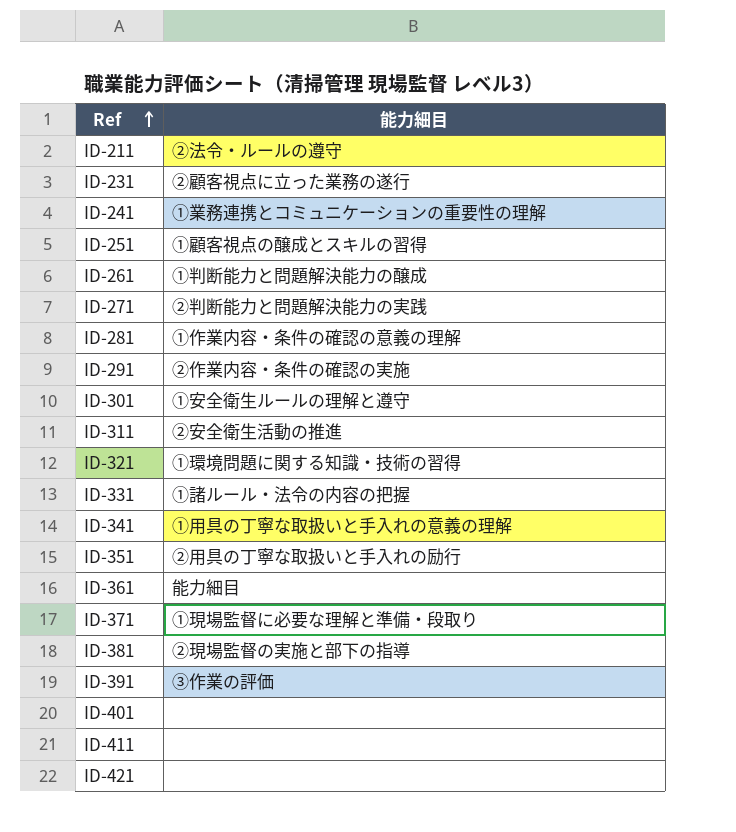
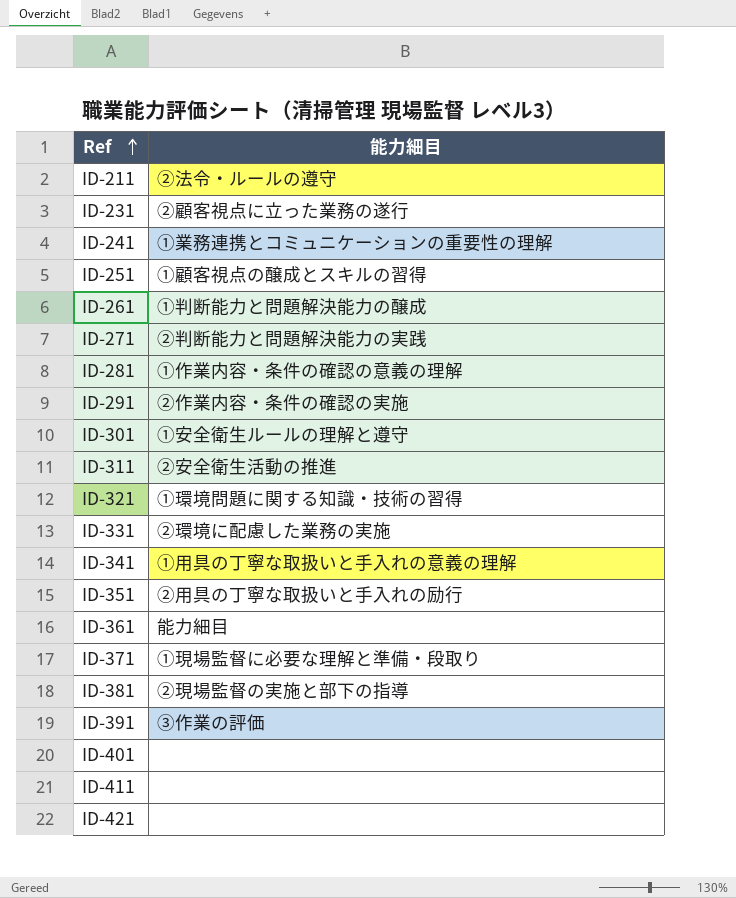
ID-331 | 能力細目: ①諸ルール・法令の内容の把握 -> ②環境に配慮した業務の実施

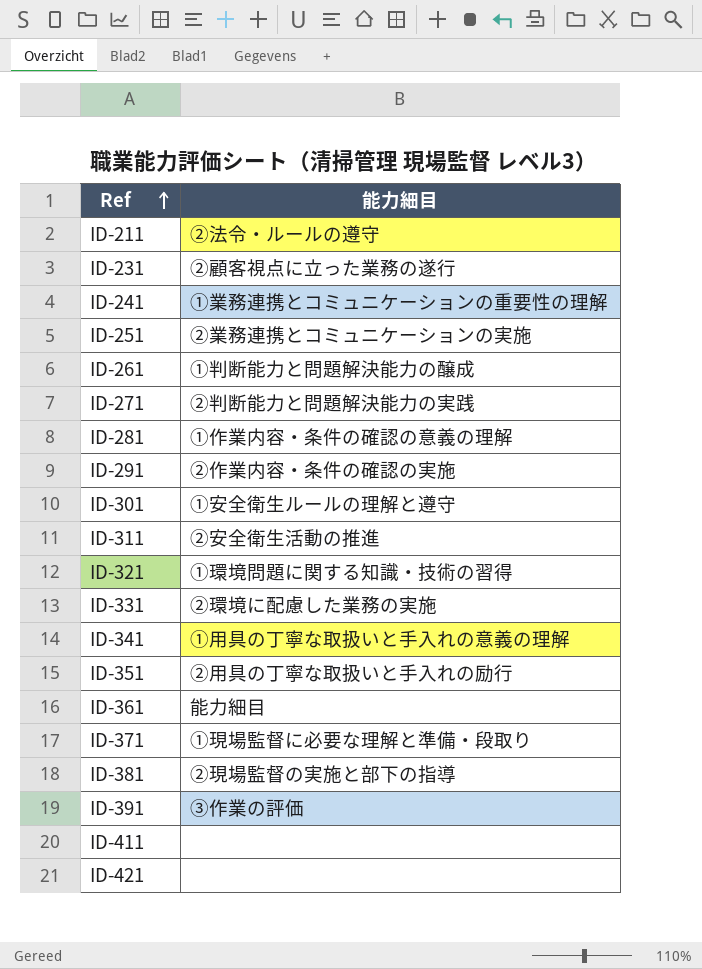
row ID-401: none -> none
ID-251 | 能力細目: ①顧客視点の醸成とスキルの習得 -> ②業務連携とコミュニケーションの実施

